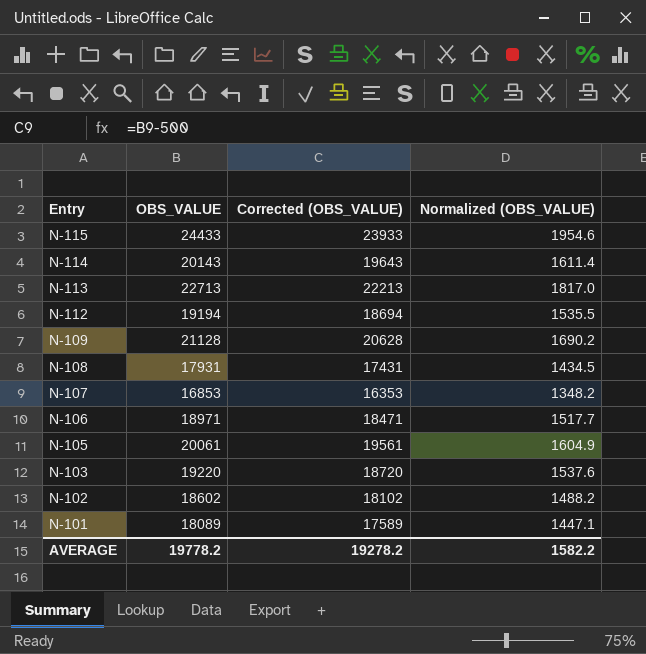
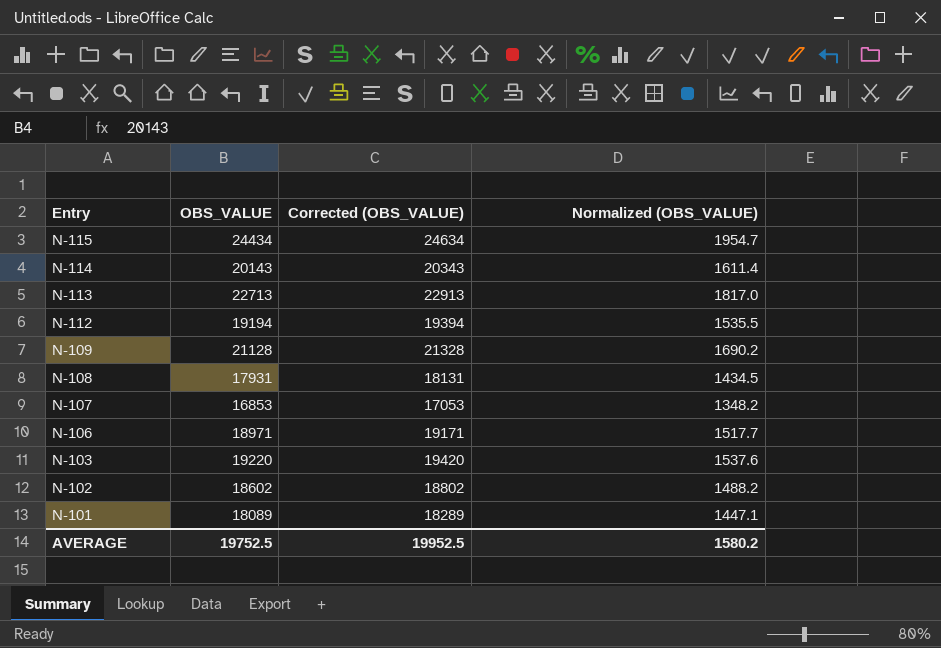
column Corrected (OBS_VALUE) | formula: [OBS_VALUE] - 500 -> [OBS_VALUE] + 200
row N-105: 20061 | 19561 | 1604.9 -> none
N-115 | OBS_VALUE: 24433 -> 24434
N-115 | Normalized (OBS_VALUE): 1954.6 -> 1954.7
AVERAGE | OBS_VALUE: 19778.2 -> 19752.5
AVERAGE | Corrected (OBS_VALUE): 19278.2 -> 19952.5
AVERAGE | Normalized (OBS_VALUE): 1582.2 -> 1580.2

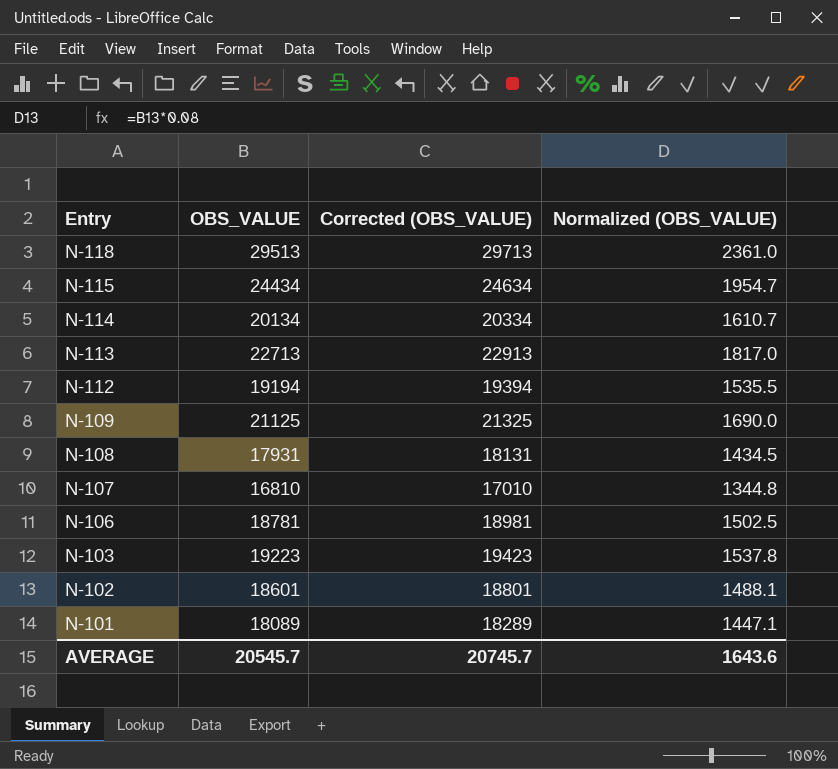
row N-118: none -> 29513 | 29713 | 2361.0
N-114 | OBS_VALUE: 20143 -> 20134
N-114 | Corrected (OBS_VALUE): 20343 -> 20334
N-114 | Normalized (OBS_VALUE): 1611.4 -> 1610.7
N-109 | OBS_VALUE: 21128 -> 21125
N-109 | Corrected (OBS_VALUE): 21328 -> 21325
N-109 | Normalized (OBS_VALUE): 1690.2 -> 1690.0
N-107 | OBS_VALUE: 16853 -> 16810
N-107 | Corrected (OBS_VALUE): 17053 -> 17010
N-107 | Normalized (OBS_VALUE): 1348.2 -> 1344.8
N-106 | OBS_VALUE: 18971 -> 18781
N-106 | Corrected (OBS_VALUE): 19171 -> 18981
N-106 | Normalized (OBS_VALUE): 1517.7 -> 1502.5
N-103 | OBS_VALUE: 19220 -> 19223
N-103 | Corrected (OBS_VALUE): 19420 -> 19423
N-103 | Normalized (OBS_VALUE): 1537.6 -> 1537.8
N-102 | OBS_VALUE: 18602 -> 18601
N-102 | Corrected (OBS_VALUE): 18802 -> 18801
N-102 | Normalized (OBS_VALUE): 1488.2 -> 1488.1
AVERAGE | OBS_VALUE: 19752.5 -> 20545.7
AVERAGE | Corrected (OBS_VALUE): 19952.5 -> 20745.7
AVERAGE | Normalized (OBS_VALUE): 1580.2 -> 1643.6

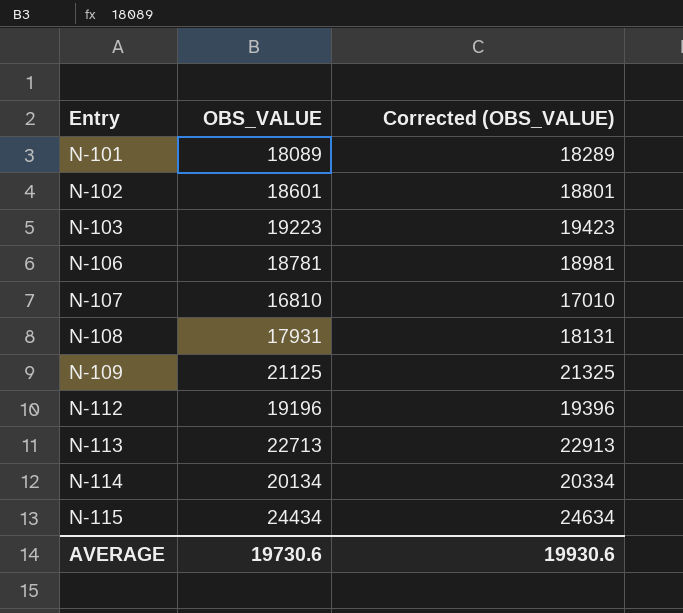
row order: Entry descending -> Entry ascending
column Normalized (OBS_VALUE) | formula: [OBS_VALUE] * 0.08 -> none
row N-118: 29513 | 29713 | 2361.0 -> none
N-112 | OBS_VALUE: 19194 -> 19196
N-112 | Corrected (OBS_VALUE): 19394 -> 19396
AVERAGE | OBS_VALUE: 20545.7 -> 19730.6
AVERAGE | Corrected (OBS_VALUE): 20745.7 -> 19930.6

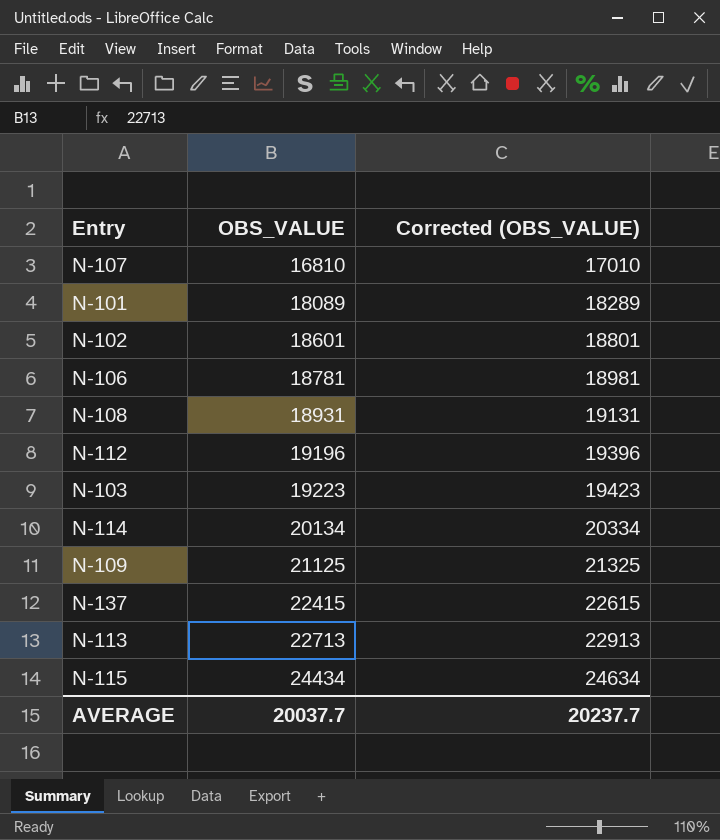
row order: Entry ascending -> OBS_VALUE ascending
N-108 | OBS_VALUE: 17931 -> 18931
N-108 | Corrected (OBS_VALUE): 18131 -> 19131
row N-137: none -> 22415 | 22615
AVERAGE | OBS_VALUE: 19730.6 -> 20037.7
AVERAGE | Corrected (OBS_VALUE): 19930.6 -> 20237.7

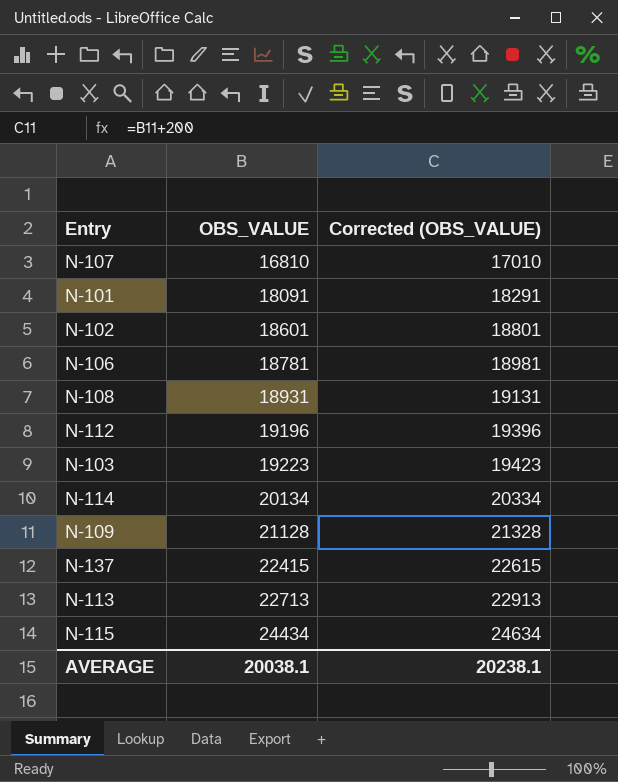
N-101 | OBS_VALUE: 18089 -> 18091
N-101 | Corrected (OBS_VALUE): 18289 -> 18291
N-109 | OBS_VALUE: 21125 -> 21128
N-109 | Corrected (OBS_VALUE): 21325 -> 21328
AVERAGE | OBS_VALUE: 20037.7 -> 20038.1
AVERAGE | Corrected (OBS_VALUE): 20237.7 -> 20238.1

